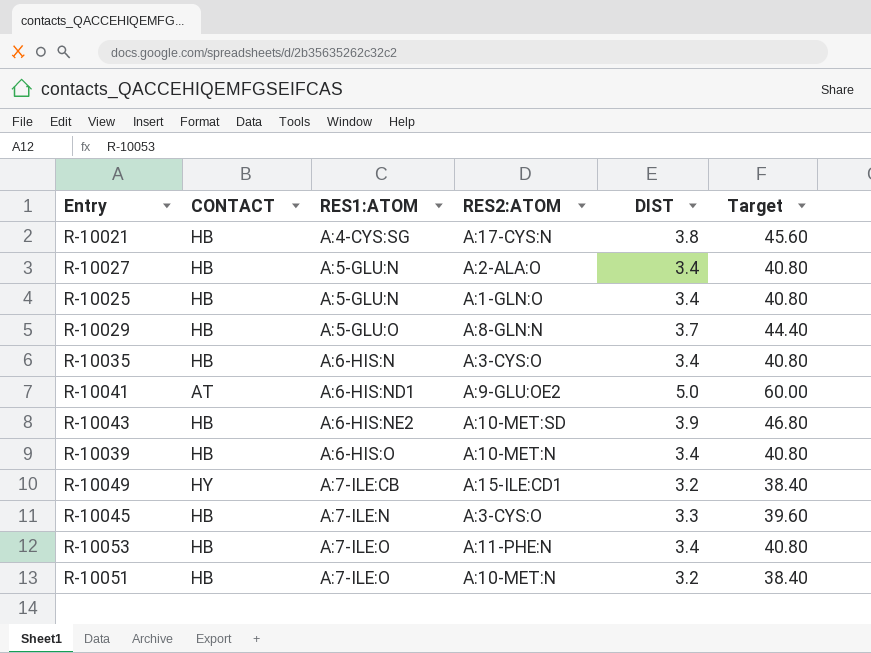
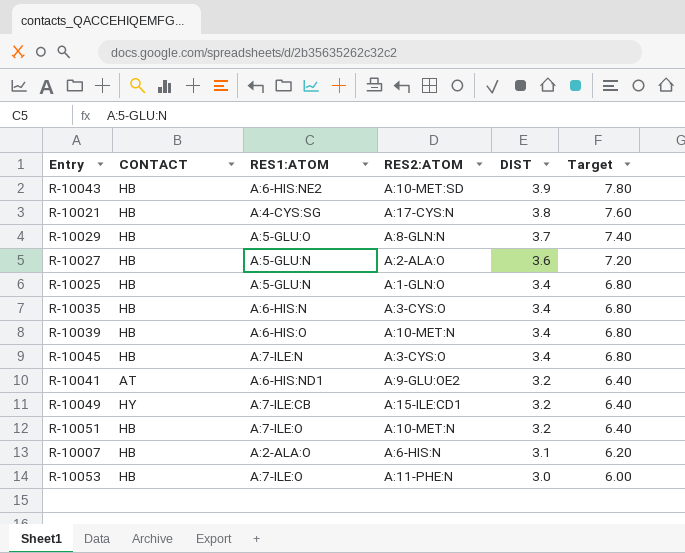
row order: RES1:ATOM ascending -> DIST descending
column Target | formula: [DIST] * 12 -> [DIST] * 2
R-10027 | DIST: 3.4 -> 3.6
R-10045 | DIST: 3.3 -> 3.4
R-10041 | DIST: 5.0 -> 3.2
row R-10007: none -> HB | A:2-ALA:O | A:6-HIS:N | 3.1 | 6.20
R-10053 | DIST: 3.4 -> 3.0

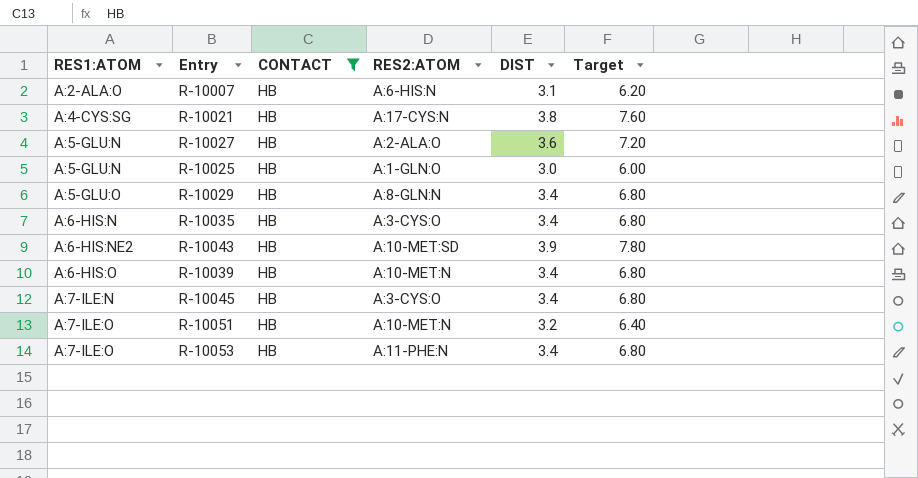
filter: none -> CONTACT = HB
row order: DIST descending -> RES1:ATOM ascending
column RES1:ATOM | position: 3 -> 1
R-10025 | DIST: 3.4 -> 3.0
R-10025 | Target: 6.80 -> 6.00
R-10029 | DIST: 3.7 -> 3.4
R-10029 | Target: 7.40 -> 6.80
R-10053 | DIST: 3.0 -> 3.4
R-10053 | Target: 6.00 -> 6.80

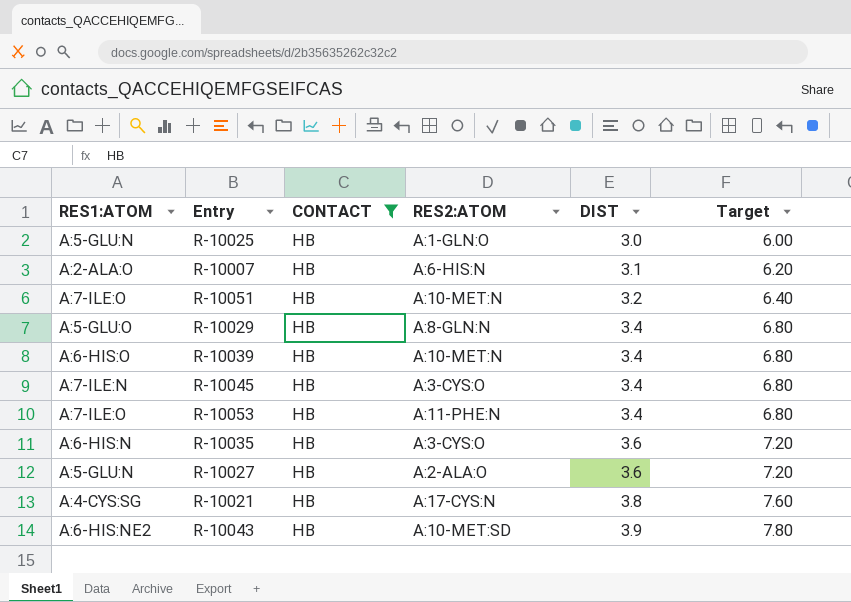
row order: RES1:ATOM ascending -> DIST ascending
R-10035 | DIST: 3.4 -> 3.6
R-10035 | Target: 6.80 -> 7.20

